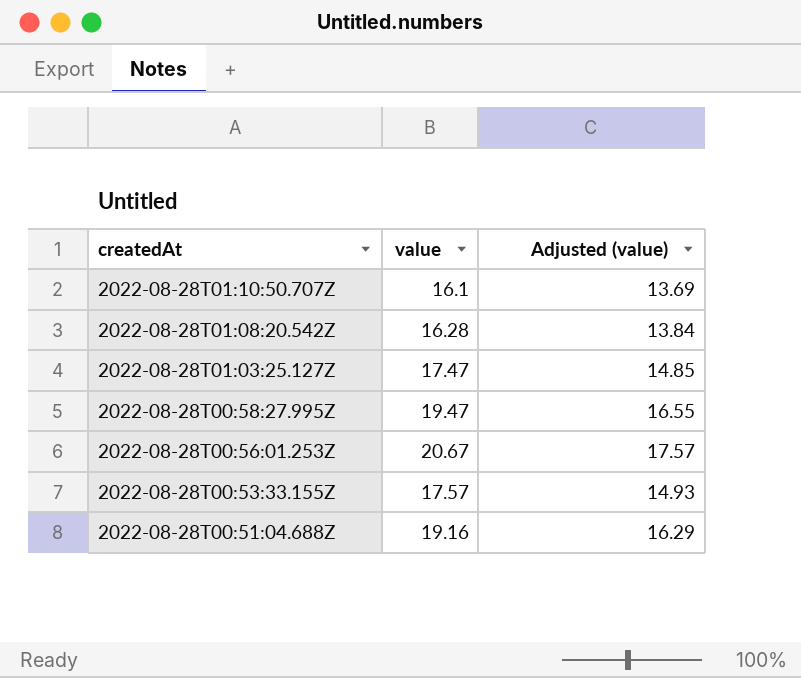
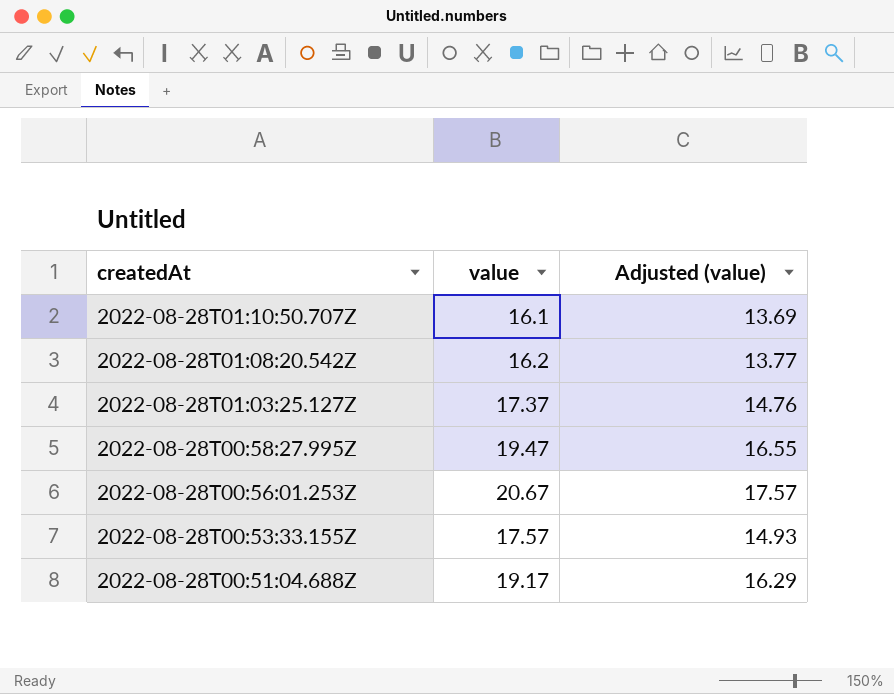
2022-08-28T01:08:20.542Z | value: 16.28 -> 16.2
2022-08-28T01:08:20.542Z | Adjusted (value): 13.84 -> 13.77
2022-08-28T01:03:25.127Z | value: 17.47 -> 17.37
2022-08-28T01:03:25.127Z | Adjusted (value): 14.85 -> 14.76
2022-08-28T00:51:04.688Z | value: 19.16 -> 19.17

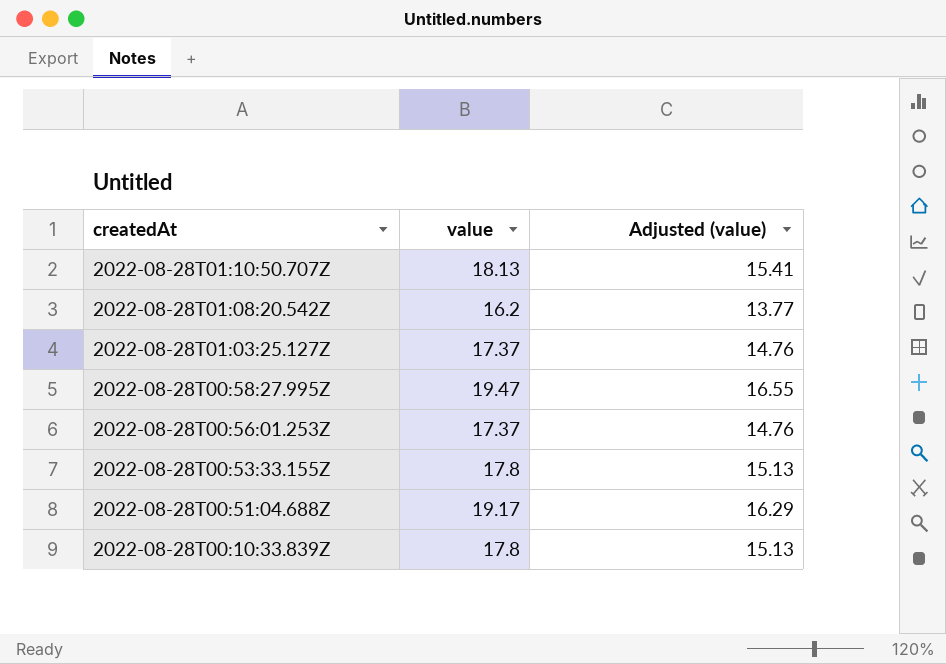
2022-08-28T01:10:50.707Z | value: 16.1 -> 18.13
2022-08-28T01:10:50.707Z | Adjusted (value): 13.69 -> 15.41
2022-08-28T00:56:01.253Z | value: 20.67 -> 17.37
2022-08-28T00:56:01.253Z | Adjusted (value): 17.57 -> 14.76
2022-08-28T00:53:33.155Z | value: 17.57 -> 17.8
2022-08-28T00:53:33.155Z | Adjusted (value): 14.93 -> 15.13
row 2022-08-28T00:10:33.839Z: none -> 17.8 | 15.13

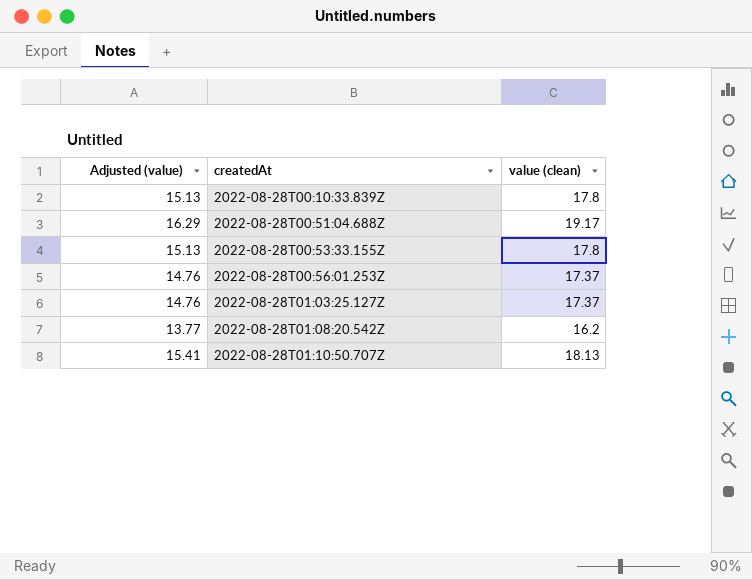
row order: createdAt descending -> createdAt ascending
column Adjusted (value) | position: 3 -> 1
column name: value -> value (clean)
row 2022-08-28T00:58:27.995Z: 19.47 | 16.55 -> none

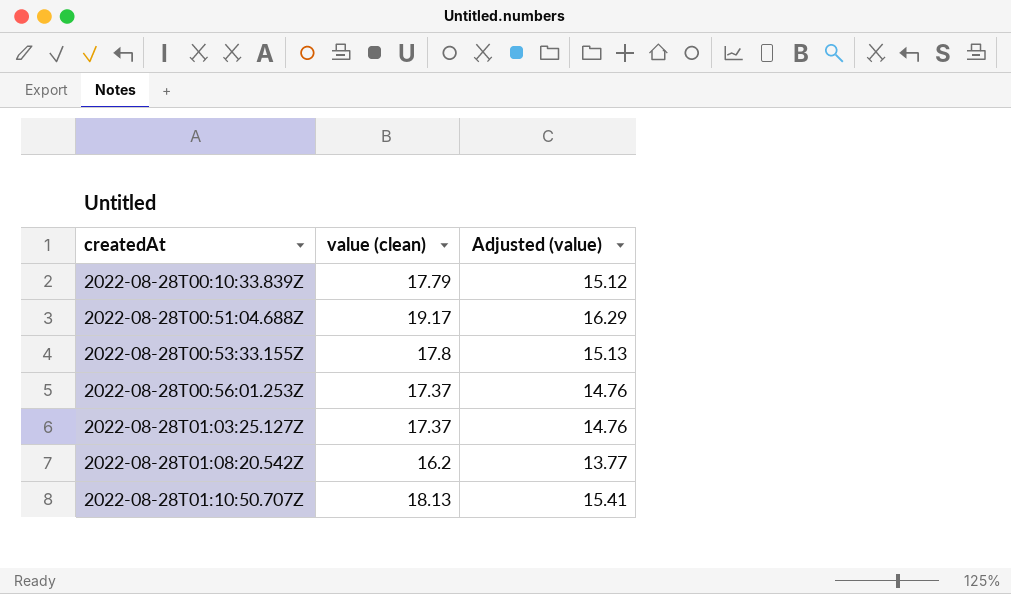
column Adjusted (value) | position: 1 -> 3
2022-08-28T00:10:33.839Z | value (clean): 17.8 -> 17.79
2022-08-28T00:10:33.839Z | Adjusted (value): 15.13 -> 15.12

